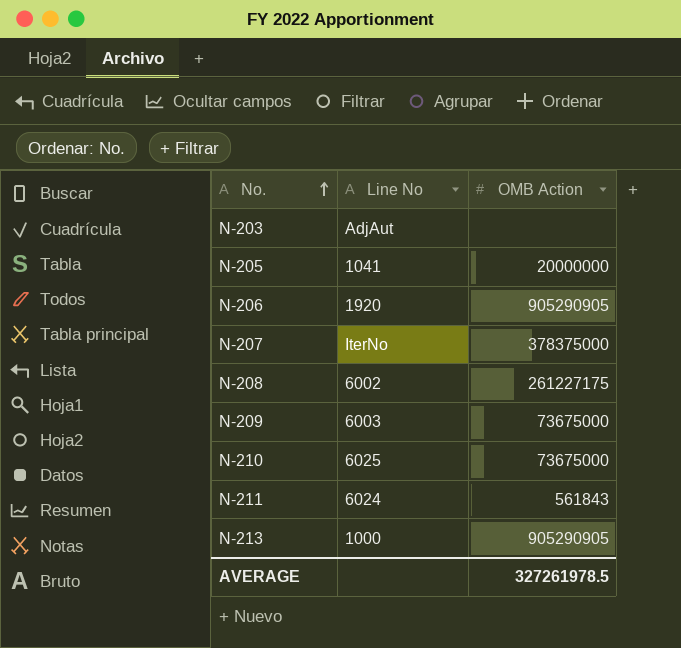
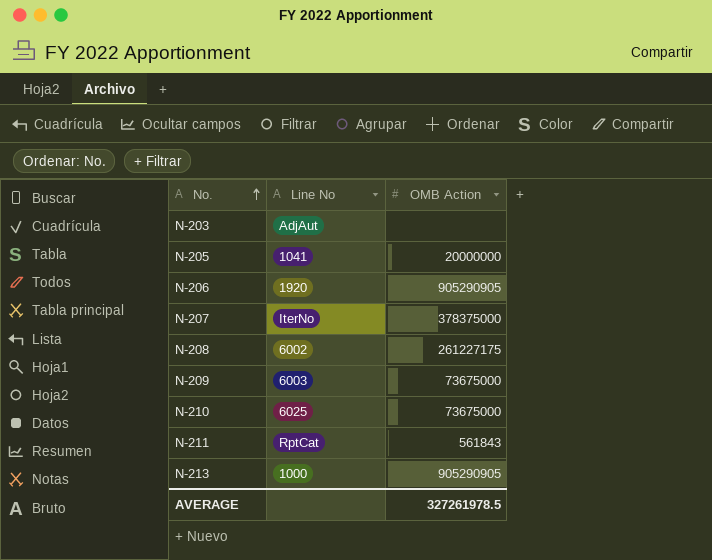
N-211 | Line No: 6024 -> RptCat

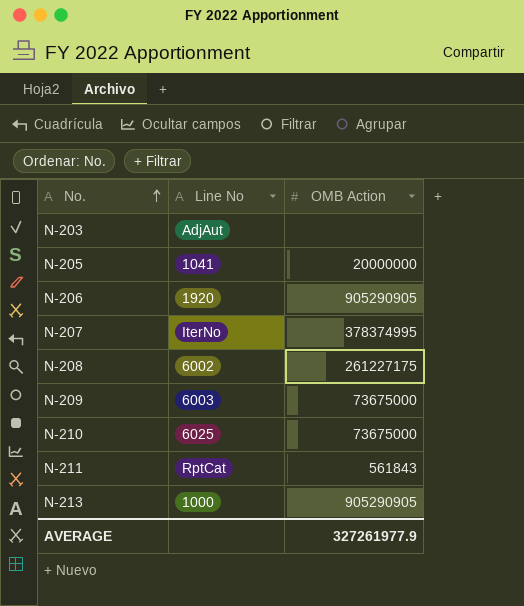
N-207 | OMB Action: 378375000 -> 378374995
AVERAGE | OMB Action: 327261978.5 -> 327261977.9

